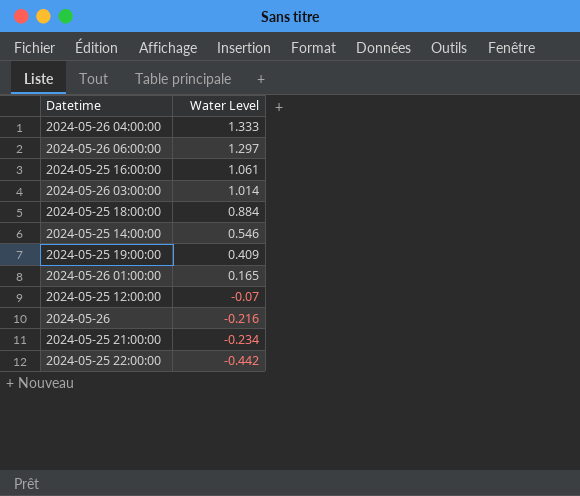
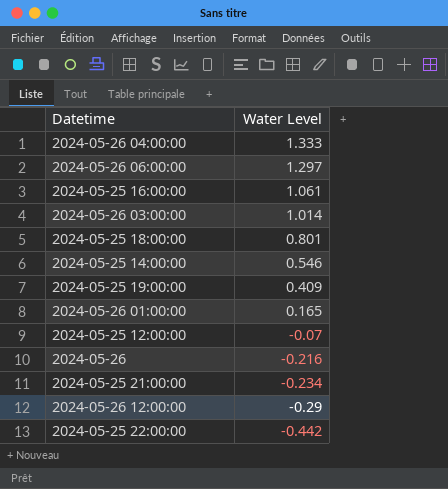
2024-05-25 18:00:00 | Water Level: 0.884 -> 0.801
row 2024-05-26 12:00:00: none -> -0.29

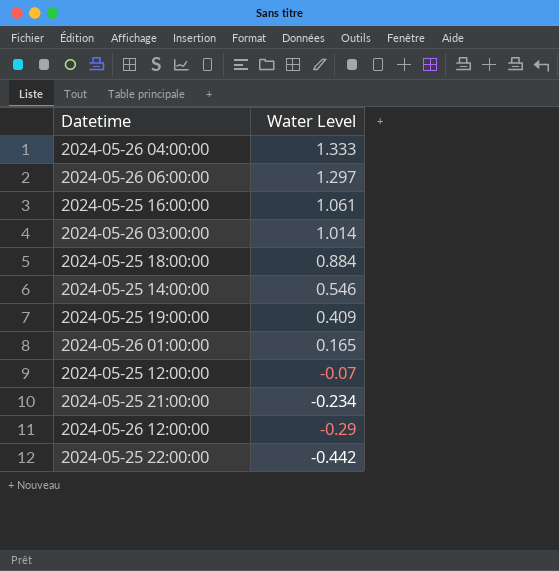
row 2024-05-26: -0.216 -> none
2024-05-25 18:00:00 | Water Level: 0.801 -> 0.884

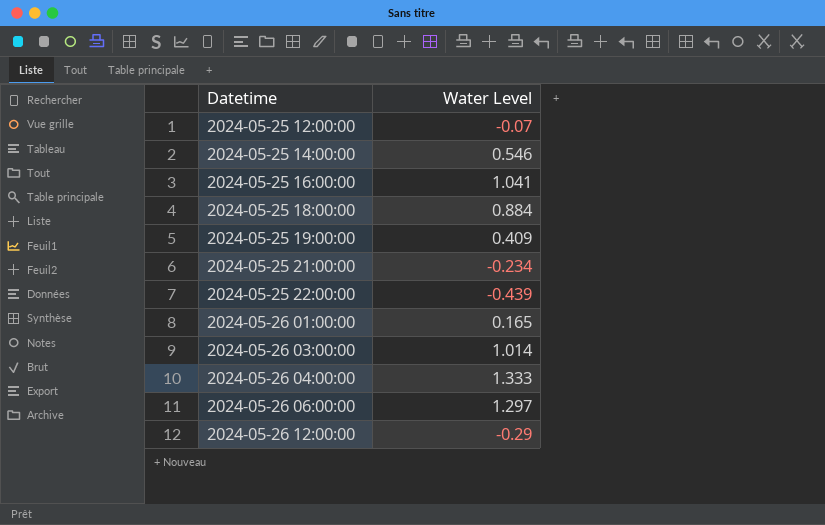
row order: Water Level descending -> Datetime ascending
2024-05-25 16:00:00 | Water Level: 1.061 -> 1.041
2024-05-25 22:00:00 | Water Level: -0.442 -> -0.439

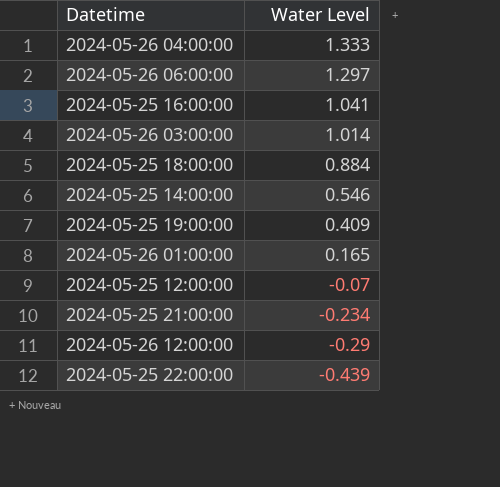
row order: Datetime ascending -> Water Level descending

